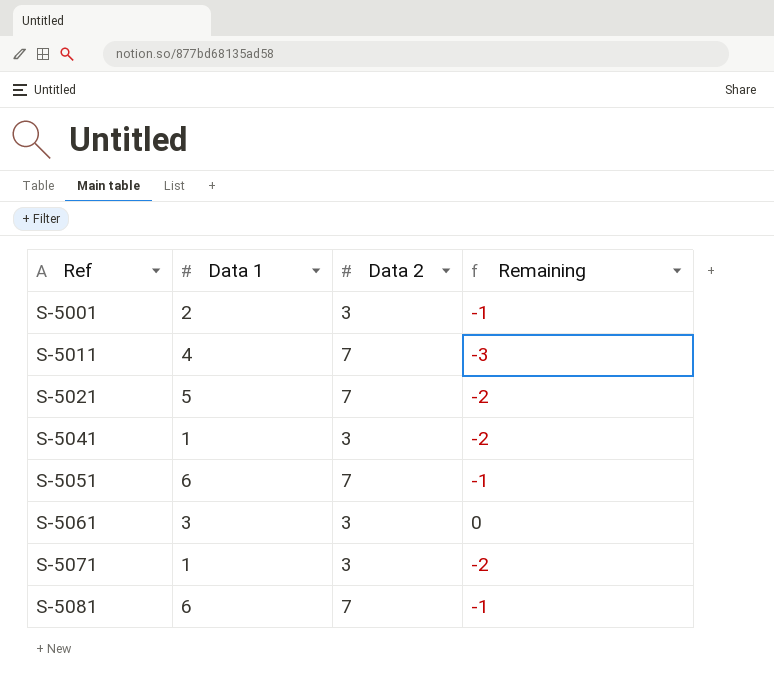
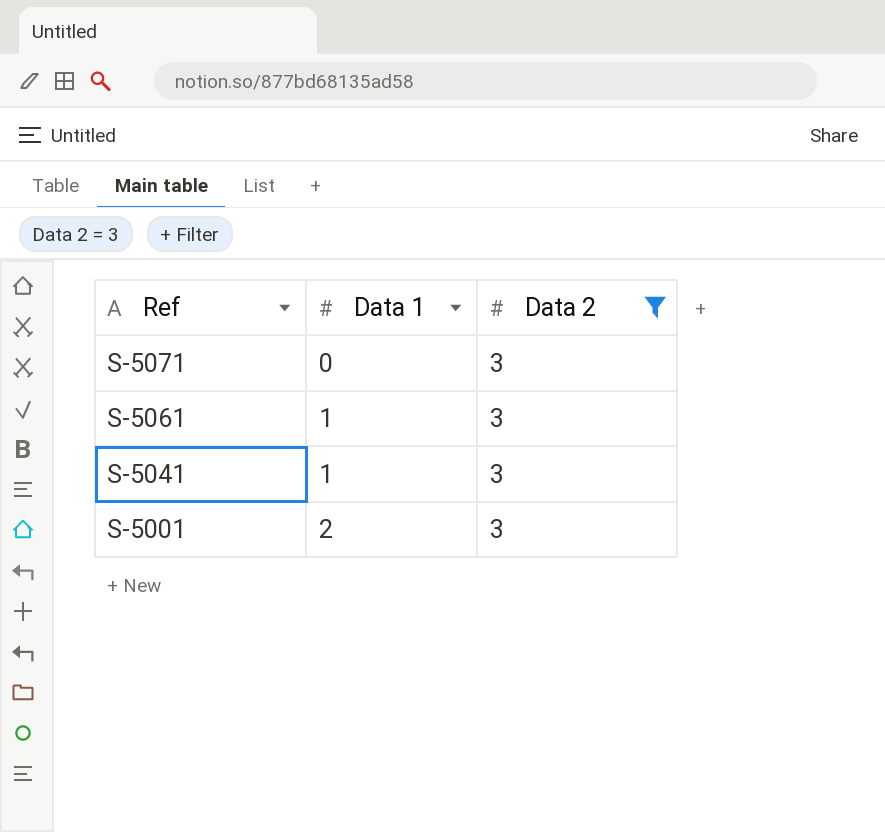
filter: none -> Data 2 = 3
row order: Ref ascending -> Ref descending
column Remaining | formula: [Data 1] - [Data 2] -> none
S-5071 | Data 1: 1 -> 0
S-5061 | Data 1: 3 -> 1

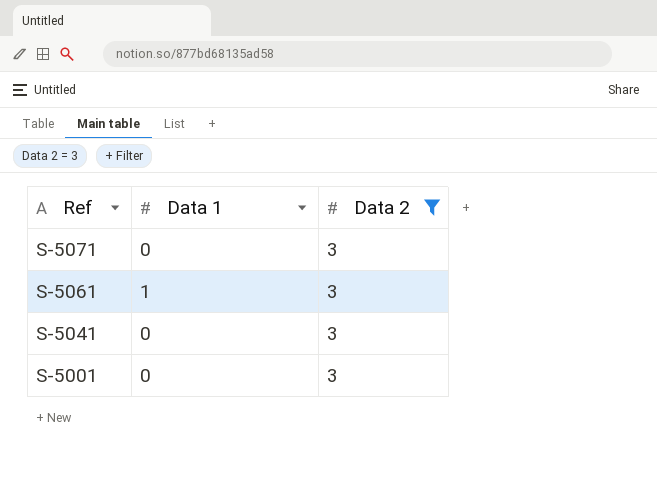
S-5041 | Data 1: 1 -> 0
S-5001 | Data 1: 2 -> 0

